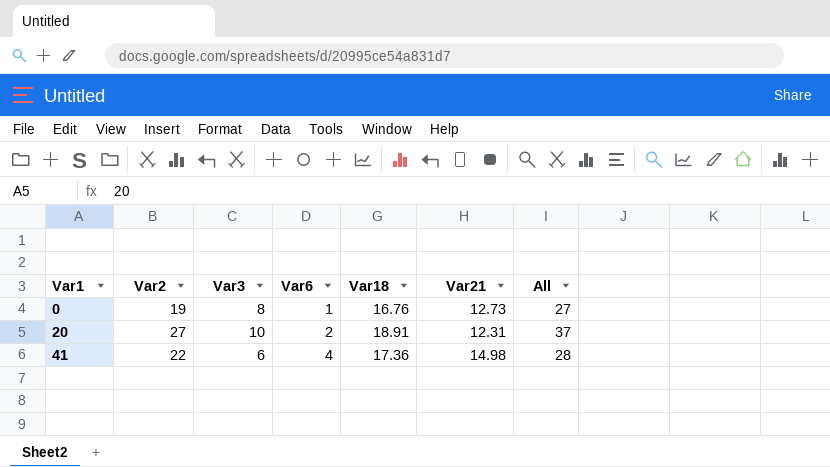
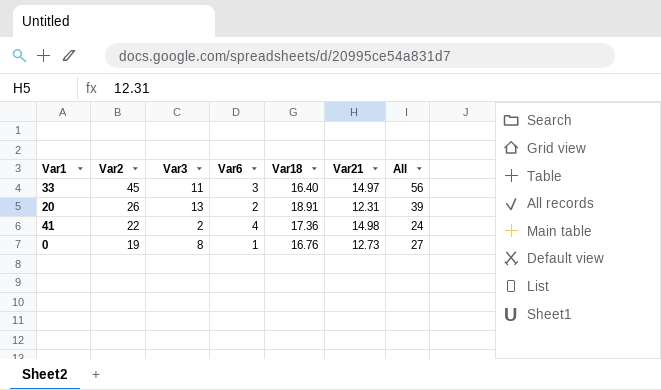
row order: Var1 ascending -> Var2 descending
row 33: none -> 45 | 11 | 3 | 16.40 | 14.97 | 56
20 | Var2: 27 -> 26
20 | Var3: 10 -> 13
20 | All: 37 -> 39
41 | Var3: 6 -> 2
41 | All: 28 -> 24

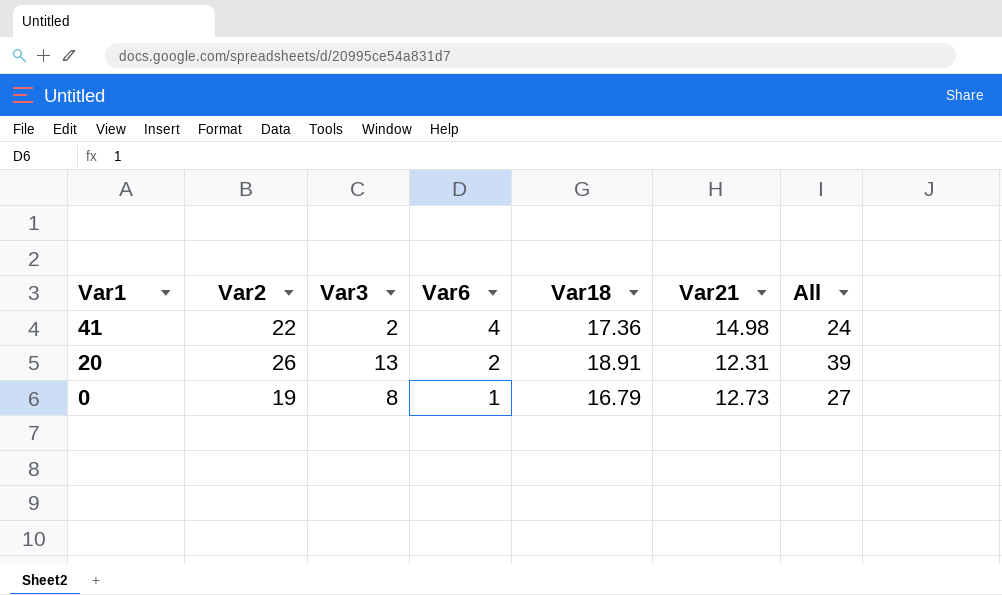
row order: Var2 descending -> Var1 descending
row 33: 45 | 11 | 3 | 16.40 | 14.97 | 56 -> none
0 | Var18: 16.76 -> 16.79

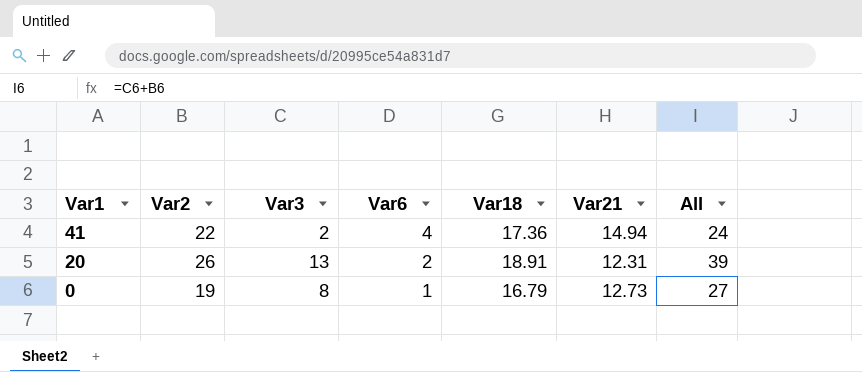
41 | Var21: 14.98 -> 14.94

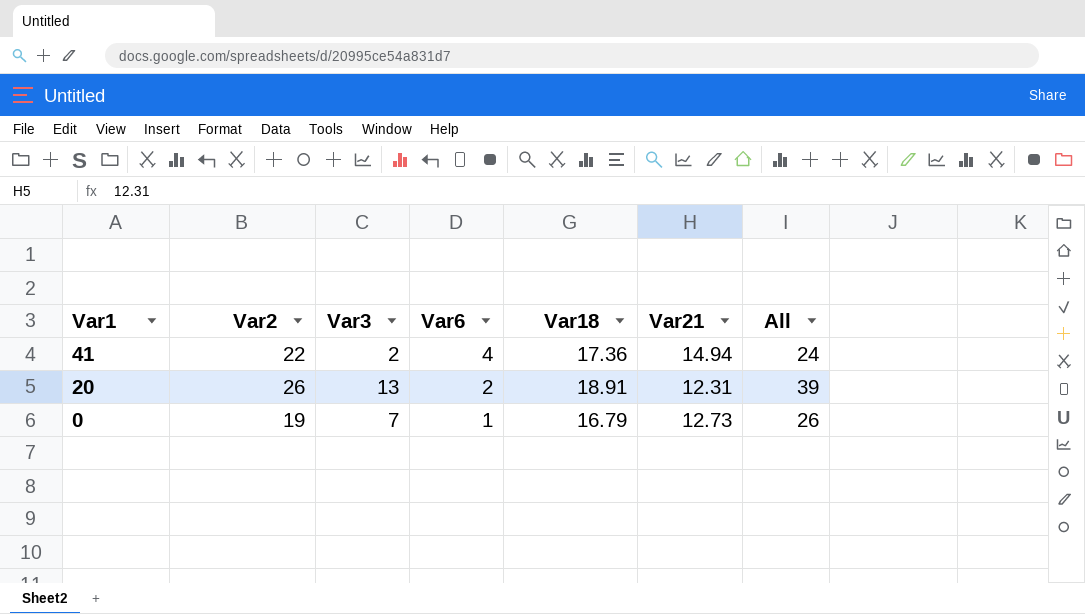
0 | Var3: 8 -> 7
0 | All: 27 -> 26

